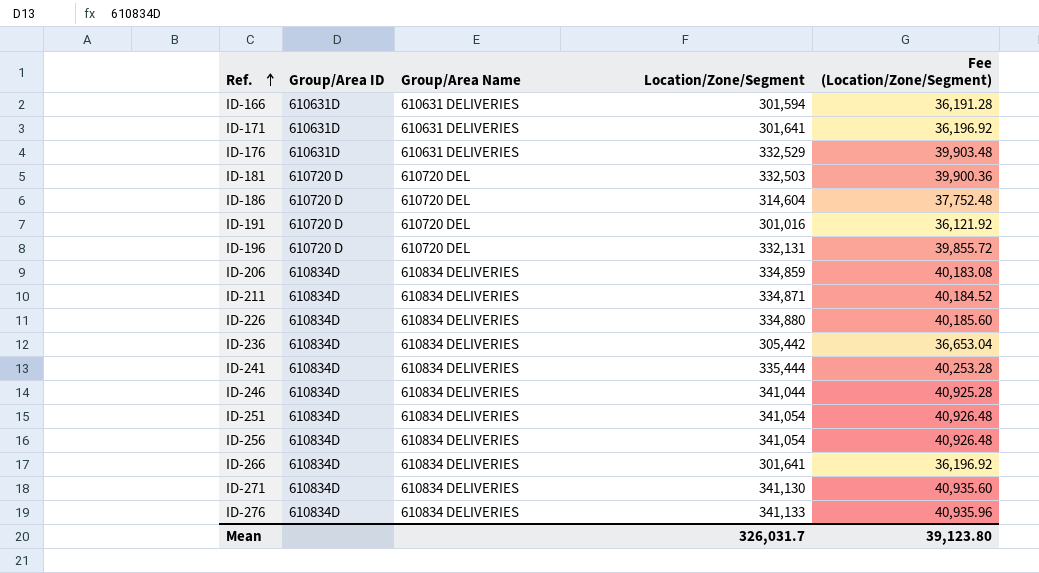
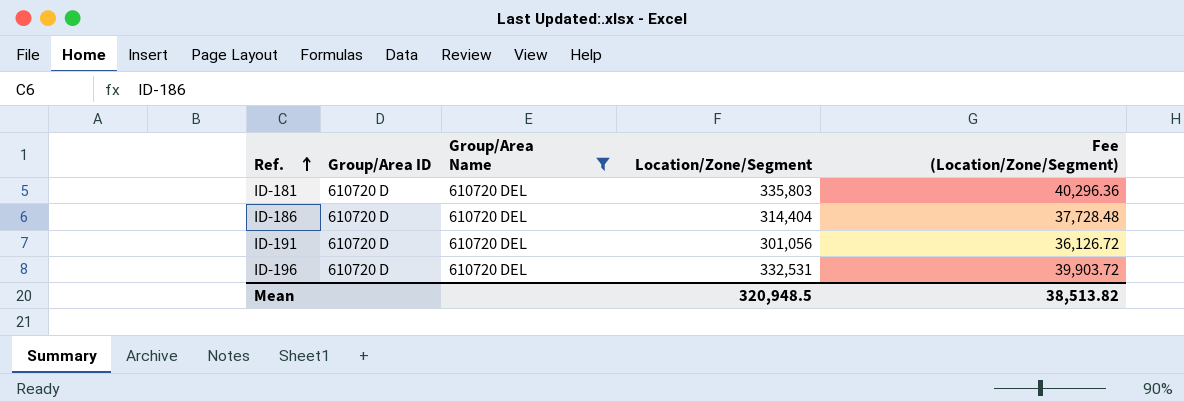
filter: none -> Group/Area Name = 610720 DEL
ID-181 | Location/Zone/Segment: 332,503 -> 335,803
ID-181 | Fee (Location/Zone/Segment): 39,900.36 -> 40,296.36
ID-186 | Location/Zone/Segment: 314,604 -> 314,404
ID-186 | Fee (Location/Zone/Segment): 37,752.48 -> 37,728.48
ID-191 | Location/Zone/Segment: 301,016 -> 301,056
ID-191 | Fee (Location/Zone/Segment): 36,121.92 -> 36,126.72
ID-196 | Location/Zone/Segment: 332,131 -> 332,531
ID-196 | Fee (Location/Zone/Segment): 39,855.72 -> 39,903.72
Mean | Location/Zone/Segment: 326,031.7 -> 320,948.5
Mean | Fee (Location/Zone/Segment): 39,123.80 -> 38,513.82

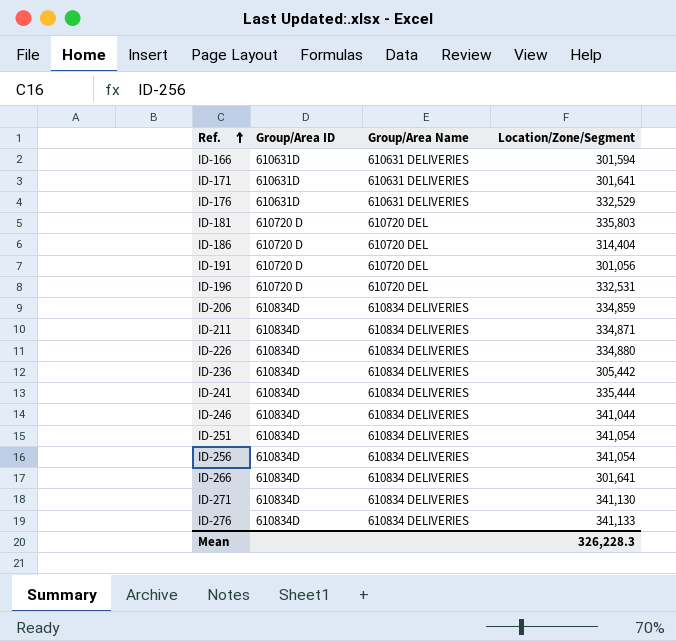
filter: Group/Area Name = 610720 DEL -> none
column Fee (Location/Zone/Segment) | formula: [Location/Zone/Segment] * 0.12 -> none
Mean | Location/Zone/Segment: 320,948.5 -> 326,228.3

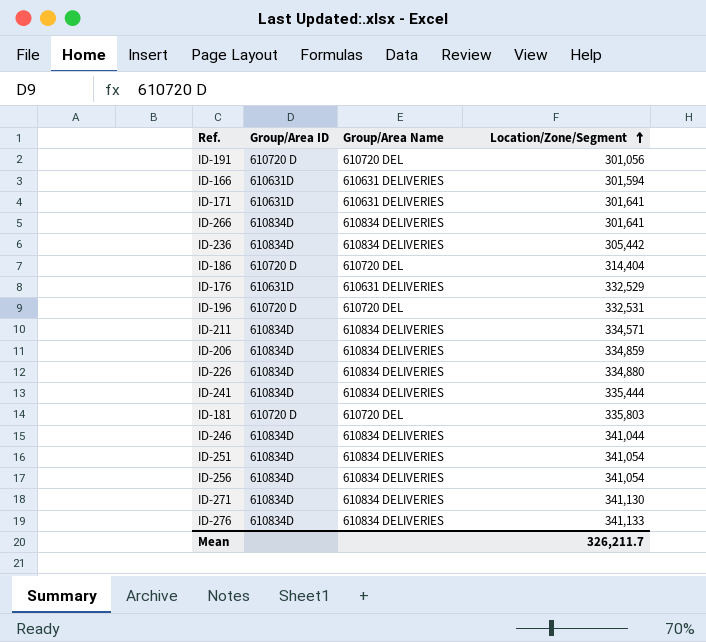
row order: Ref. ascending -> Location/Zone/Segment ascending
ID-211 | Location/Zone/Segment: 334,871 -> 334,571
Mean | Location/Zone/Segment: 326,228.3 -> 326,211.7

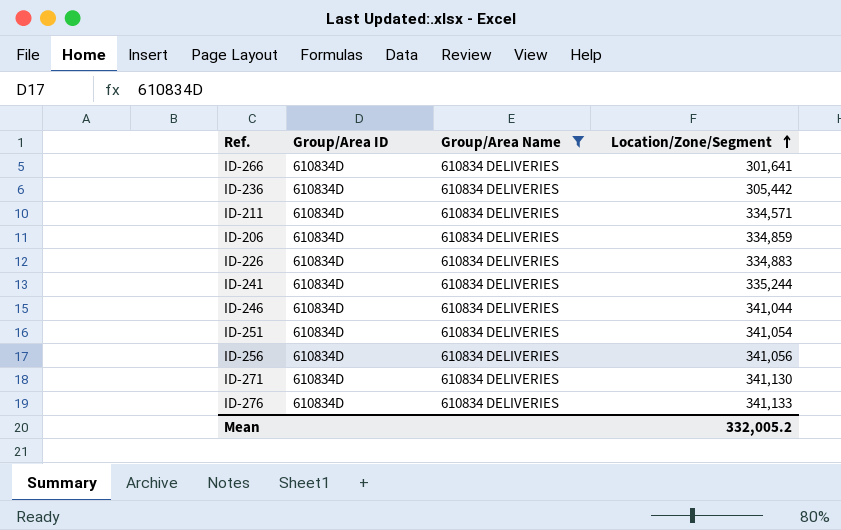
filter: none -> Group/Area Name = 610834 DELIVERIES
ID-226 | Location/Zone/Segment: 334,880 -> 334,883
ID-241 | Location/Zone/Segment: 335,444 -> 335,244
ID-256 | Location/Zone/Segment: 341,054 -> 341,056
Mean | Location/Zone/Segment: 326,211.7 -> 332,005.2

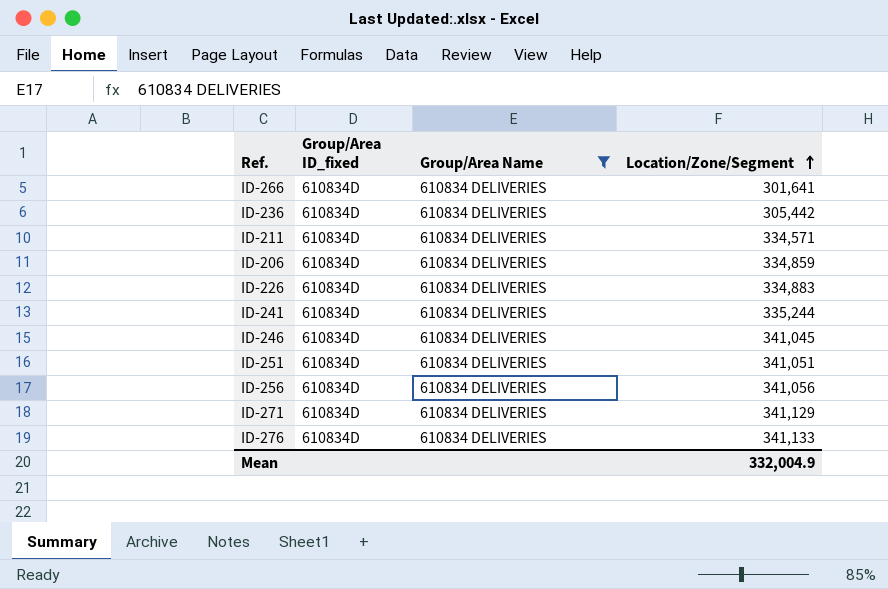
column name: Group/Area ID -> Group/Area ID_fixed
ID-246 | Location/Zone/Segment: 341,044 -> 341,045
ID-251 | Location/Zone/Segment: 341,054 -> 341,051
ID-271 | Location/Zone/Segment: 341,130 -> 341,129
Mean | Location/Zone/Segment: 332,005.2 -> 332,004.9

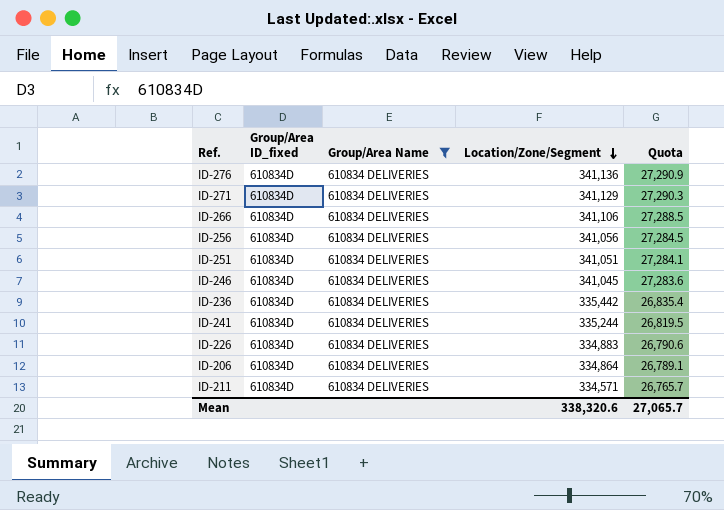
row order: Location/Zone/Segment ascending -> Location/Zone/Segment descending
column Quota | formula: none -> [Location/Zone/Segment] * 0.08
ID-276 | Location/Zone/Segment: 341,133 -> 341,136
ID-266 | Location/Zone/Segment: 301,641 -> 341,106
ID-236 | Location/Zone/Segment: 305,442 -> 335,442
ID-206 | Location/Zone/Segment: 334,859 -> 334,864
Mean | Location/Zone/Segment: 332,004.9 -> 338,320.6

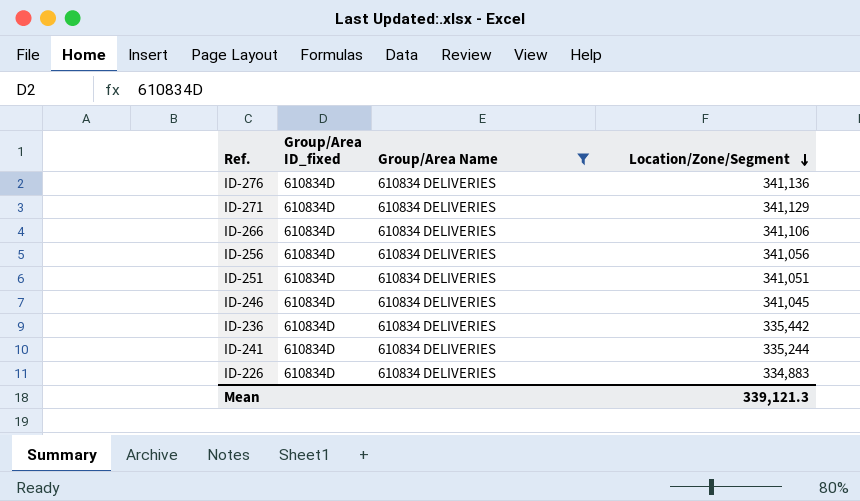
column Quota | formula: [Location/Zone/Segment] * 0.08 -> none
row ID-206: 610834D | 610834 DELIVERIES | 334,864 | 26,789.1 -> none
row ID-211: 610834D | 610834 DELIVERIES | 334,571 | 26,765.7 -> none
Mean | Location/Zone/Segment: 338,320.6 -> 339,121.3

